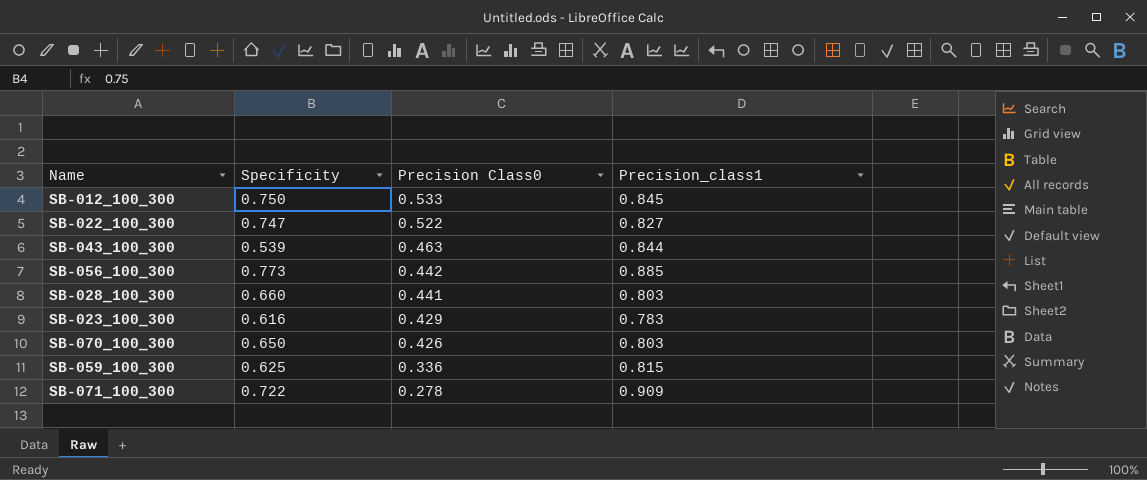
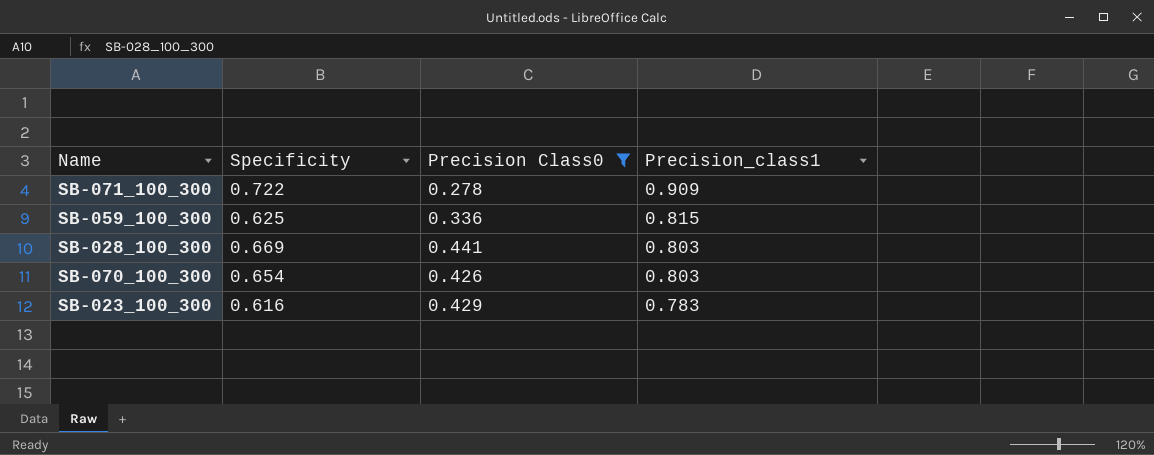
filter: none -> Precision Class0 <= 0.441
row order: Precision Class0 descending -> Precision_class1 descending
SB-028_100_300 | Specificity: 0.660 -> 0.669
SB-070_100_300 | Specificity: 0.650 -> 0.654

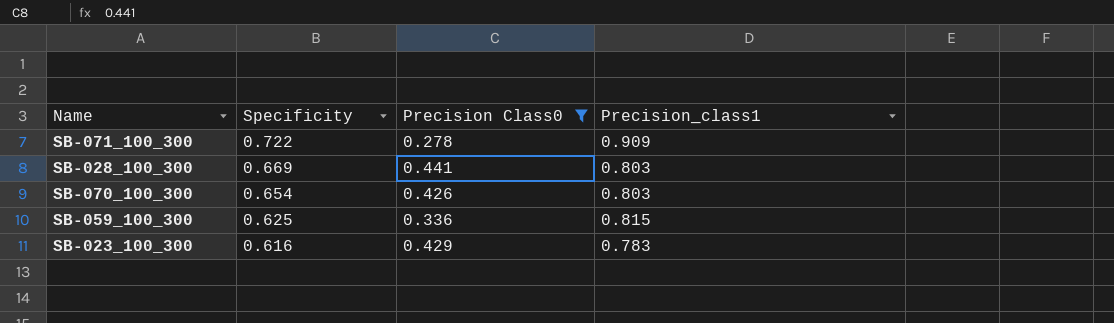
row order: Precision_class1 descending -> Specificity descending

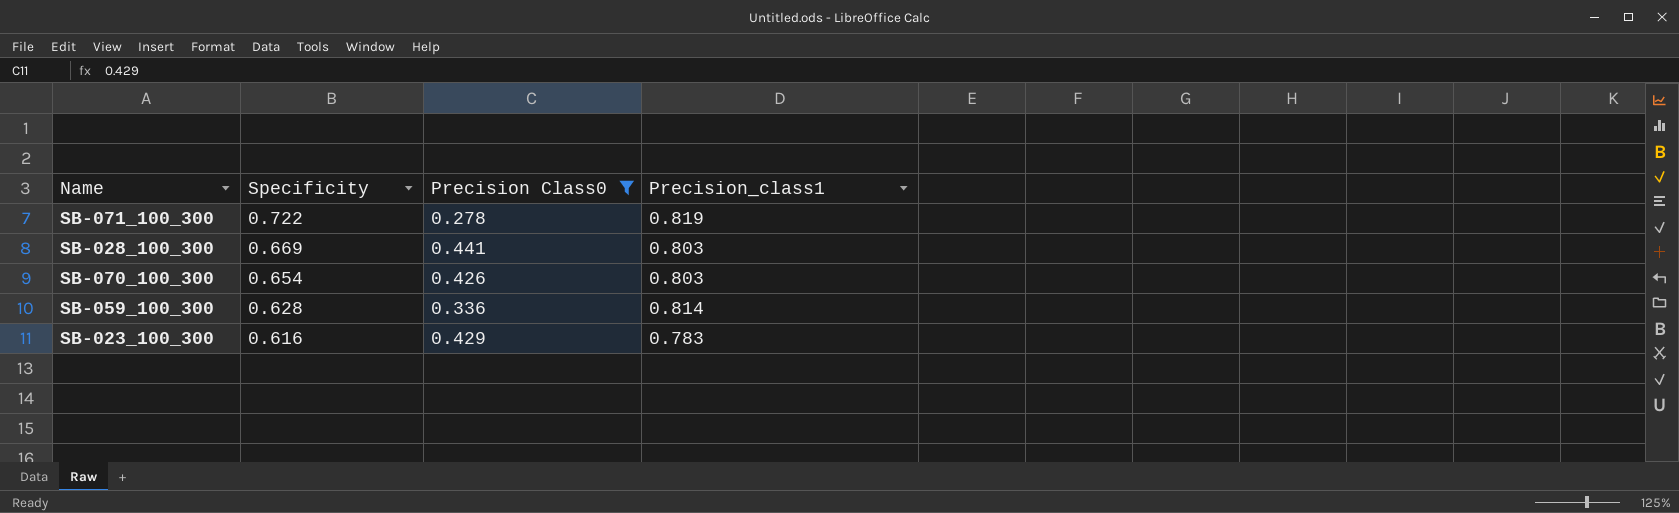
SB-071_100_300 | Precision_class1: 0.909 -> 0.819
SB-059_100_300 | Specificity: 0.625 -> 0.628
SB-059_100_300 | Precision_class1: 0.815 -> 0.814

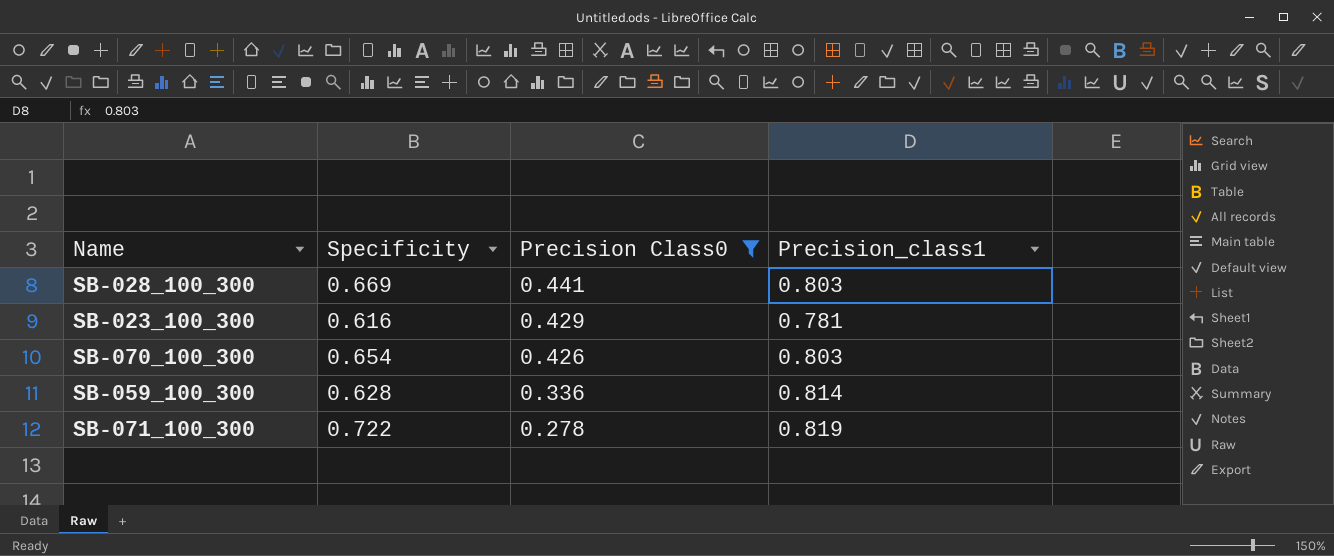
row order: Specificity descending -> Precision Class0 descending
SB-023_100_300 | Precision_class1: 0.783 -> 0.781

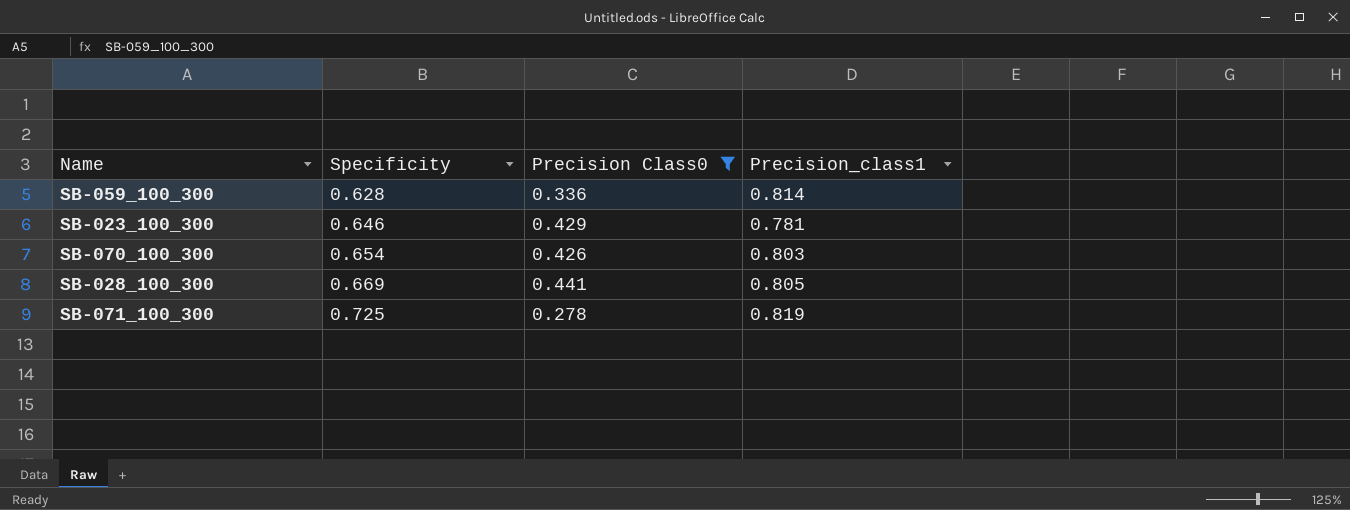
row order: Precision Class0 descending -> Specificity ascending
SB-023_100_300 | Specificity: 0.616 -> 0.646
SB-028_100_300 | Precision_class1: 0.803 -> 0.805
SB-071_100_300 | Specificity: 0.722 -> 0.725

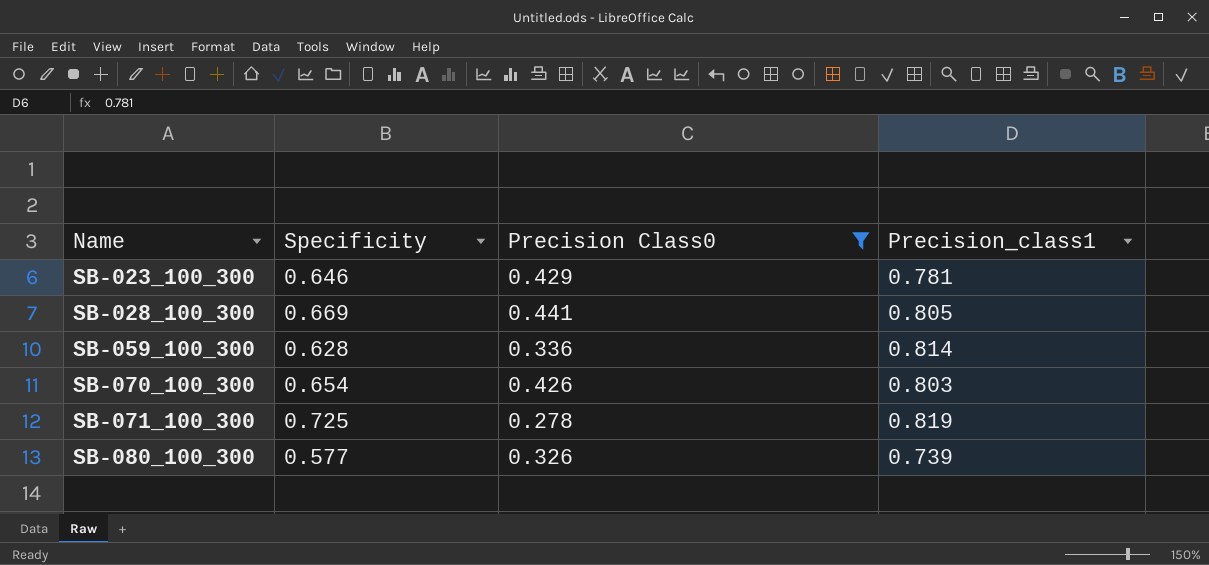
row order: Specificity ascending -> Name ascending
row SB-080_100_300: none -> 0.577 | 0.326 | 0.739

